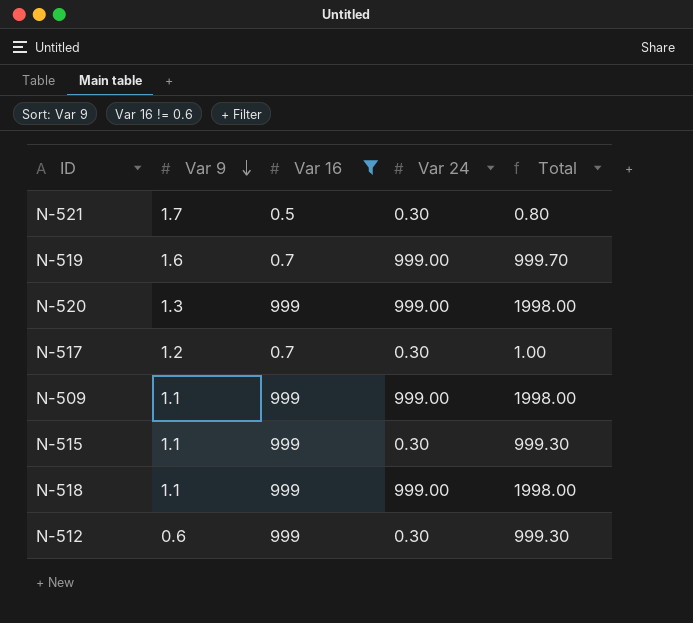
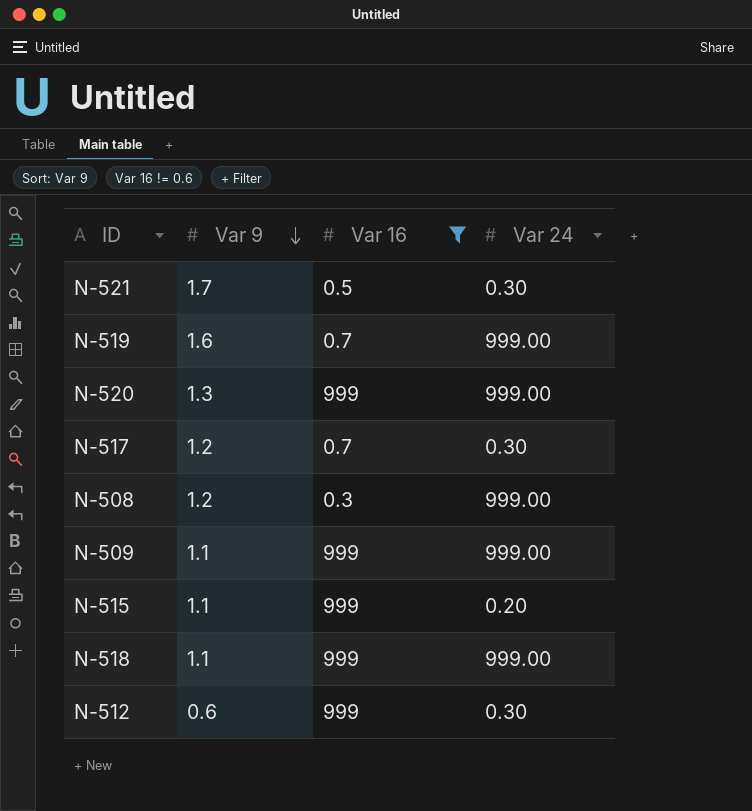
column Total | formula: [Var 16] + [Var 24] -> none
row N-508: none -> 1.2 | 0.3 | 999.00
N-515 | Var 24: 0.30 -> 0.20

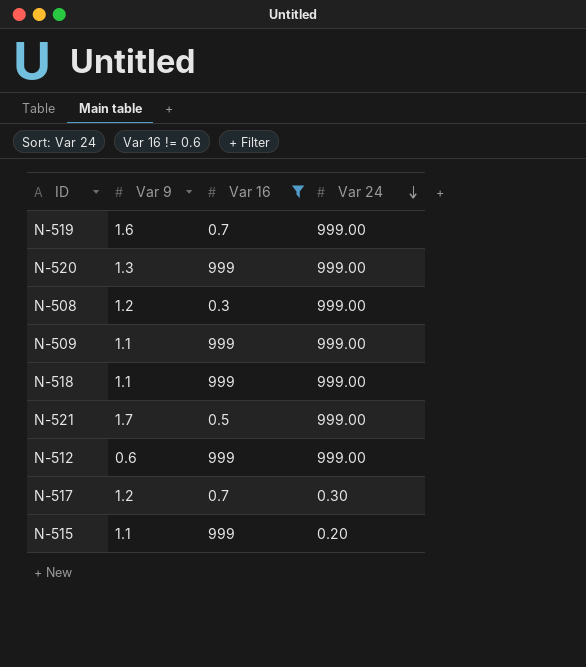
row order: Var 9 descending -> Var 24 descending
N-521 | Var 24: 0.30 -> 999.00
N-512 | Var 24: 0.30 -> 999.00

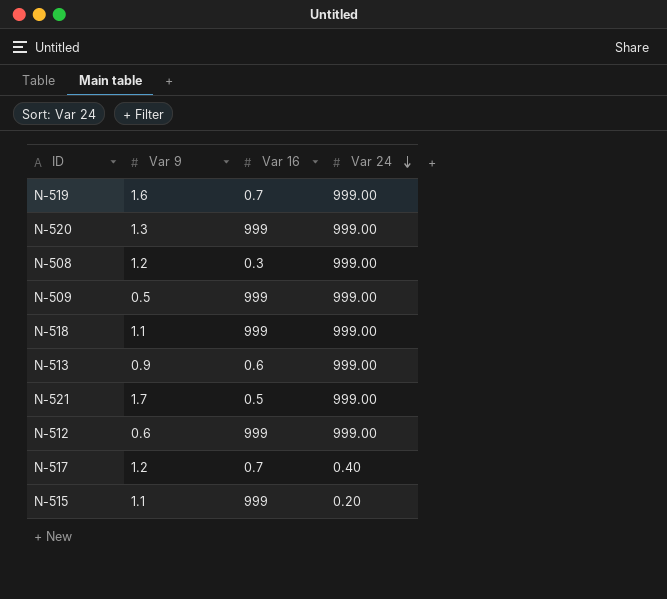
filter: Var 16 != 0.6 -> none
N-509 | Var 9: 1.1 -> 0.5
N-517 | Var 24: 0.30 -> 0.40

